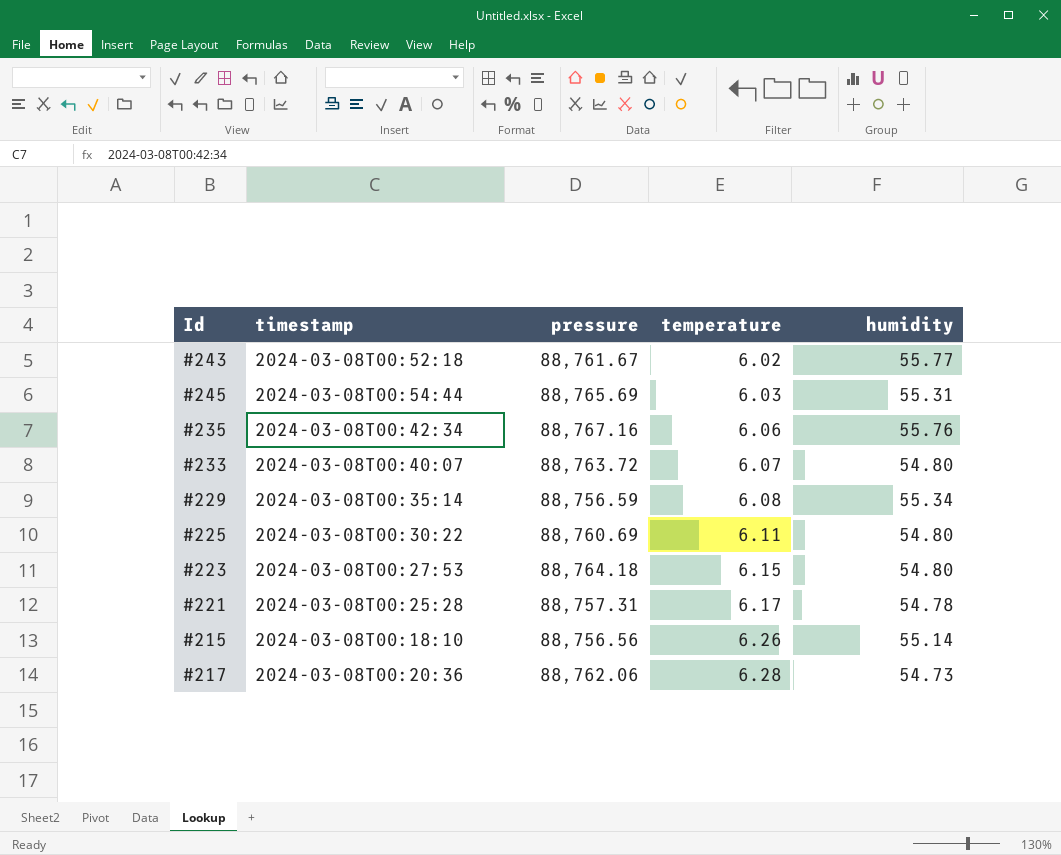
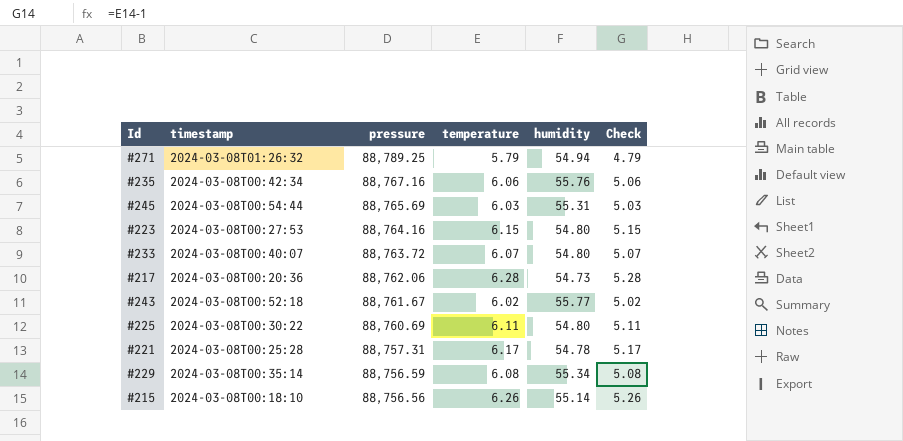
row order: temperature ascending -> pressure descending
column Check | formula: none -> [temperature] - 1
row #271: none -> 2024-03-08T01:26:32 | 88,789.25 | 5.79 | 54.94 | 4.79
#223 | pressure: 88,764.18 -> 88,764.16

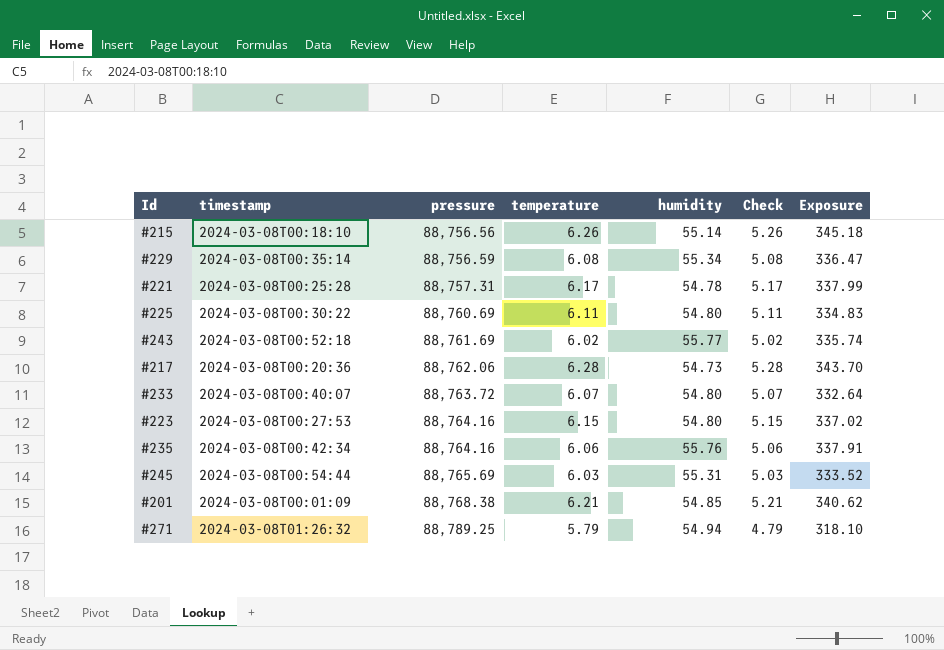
row order: pressure descending -> pressure ascending
column Exposure | formula: none -> [temperature] * [humidity]
#243 | pressure: 88,761.67 -> 88,761.69
#235 | pressure: 88,767.16 -> 88,764.16
row #201: none -> 2024-03-08T00:01:09 | 88,768.38 | 6.21 | 54.85 | 5.21 | 340.62

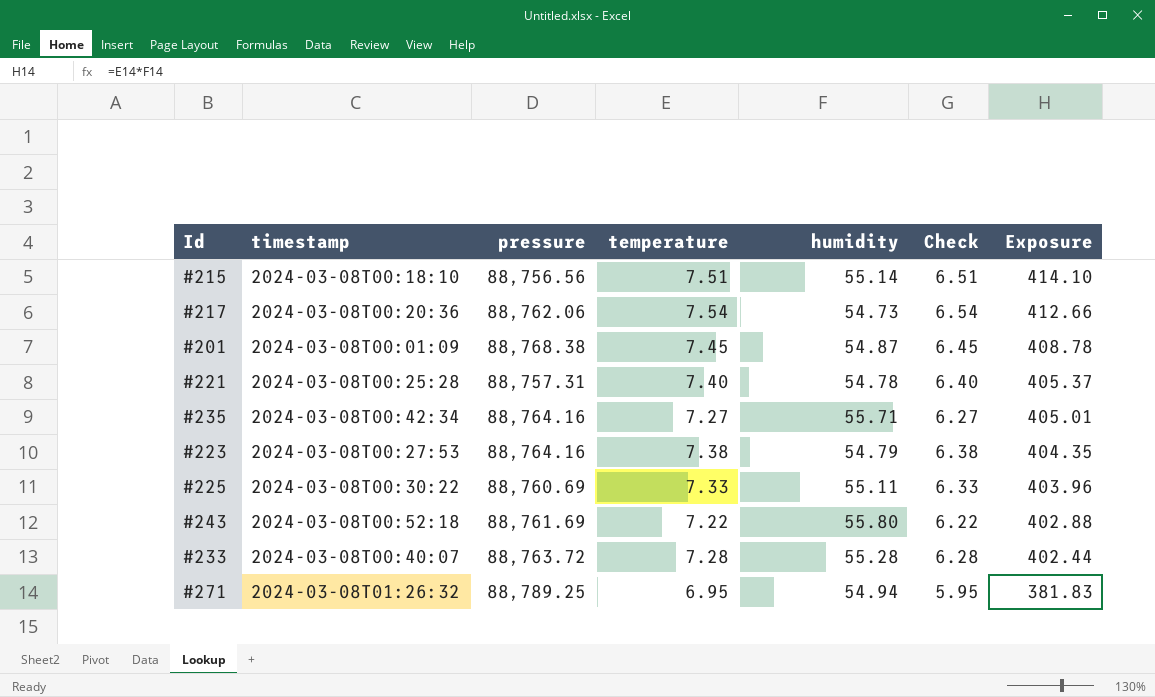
row order: pressure ascending -> Exposure descending
row #229: 2024-03-08T00:35:14 | 88,756.59 | 6.08 | 55.34 | 5.08 | 336.47 -> none
row #245: 2024-03-08T00:54:44 | 88,765.69 | 6.03 | 55.31 | 5.03 | 333.52 -> none
#215 | temperature: 6.26 -> 7.51
#215 | Check: 5.26 -> 6.51
#215 | Exposure: 345.18 -> 414.10
#217 | temperature: 6.28 -> 7.54
#217 | Check: 5.28 -> 6.54
#217 | Exposure: 343.70 -> 412.66
#201 | temperature: 6.21 -> 7.45
#201 | humidity: 54.85 -> 54.87
#201 | Check: 5.21 -> 6.45
#201 | Exposure: 340.62 -> 408.78
#221 | temperature: 6.17 -> 7.40
#221 | Check: 5.17 -> 6.40
#221 | Exposure: 337.99 -> 405.37
#235 | temperature: 6.06 -> 7.27
#235 | humidity: 55.76 -> 55.71
#235 | Check: 5.06 -> 6.27
#235 | Exposure: 337.91 -> 405.01
#223 | temperature: 6.15 -> 7.38
#223 | humidity: 54.80 -> 54.79
#223 | Check: 5.15 -> 6.38
#223 | Exposure: 337.02 -> 404.35
#225 | temperature: 6.11 -> 7.33
#225 | humidity: 54.80 -> 55.11
#225 | Check: 5.11 -> 6.33
#225 | Exposure: 334.83 -> 403.96
#243 | temperature: 6.02 -> 7.22
#243 | humidity: 55.77 -> 55.80
#243 | Check: 5.02 -> 6.22
#243 | Exposure: 335.74 -> 402.88
#233 | temperature: 6.07 -> 7.28
#233 | humidity: 54.80 -> 55.28
#233 | Check: 5.07 -> 6.28
#233 | Exposure: 332.64 -> 402.44
#271 | temperature: 5.79 -> 6.95
#271 | Check: 4.79 -> 5.95
#271 | Exposure: 318.10 -> 381.83

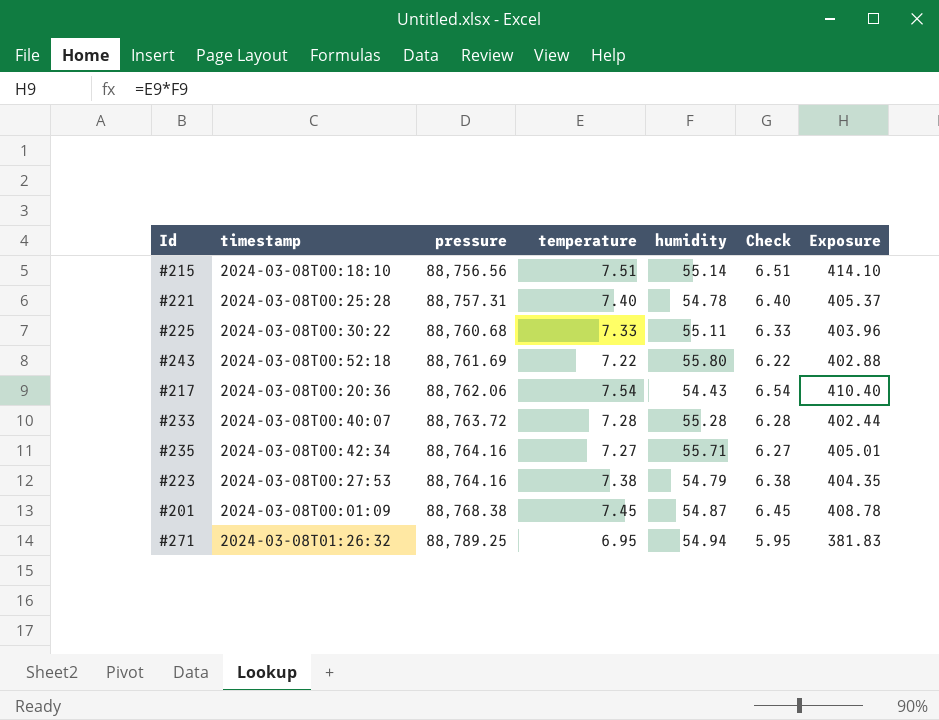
row order: Exposure descending -> pressure ascending
#225 | pressure: 88,760.69 -> 88,760.68
#217 | humidity: 54.73 -> 54.43
#217 | Exposure: 412.66 -> 410.40

